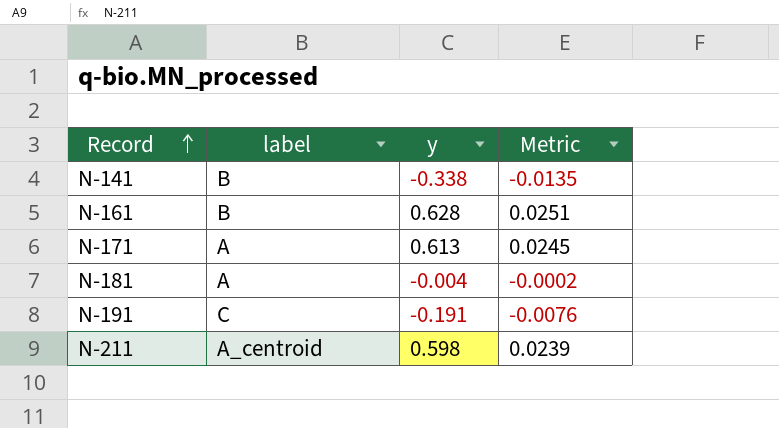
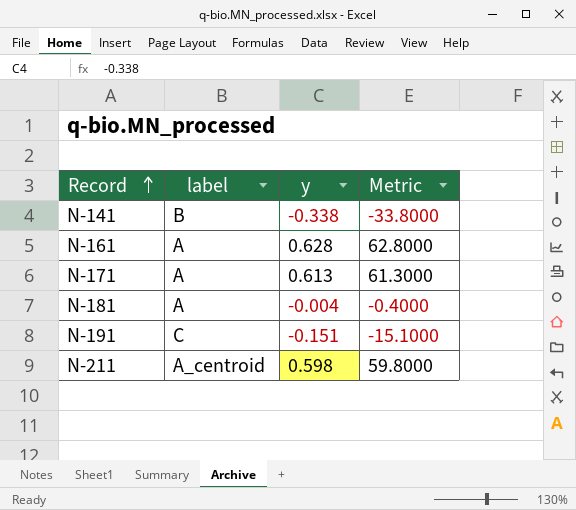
column Metric | formula: [y] * 0.04 -> [y] * 100
N-161 | label: B -> A
N-191 | y: -0.191 -> -0.151

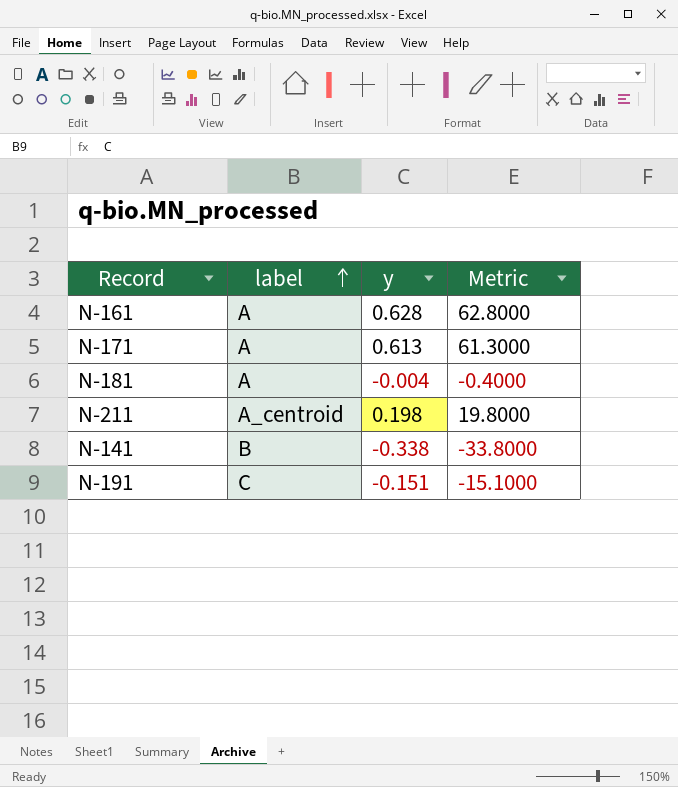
row order: Record ascending -> label ascending
N-211 | y: 0.598 -> 0.198
N-211 | Metric: 59.8000 -> 19.8000

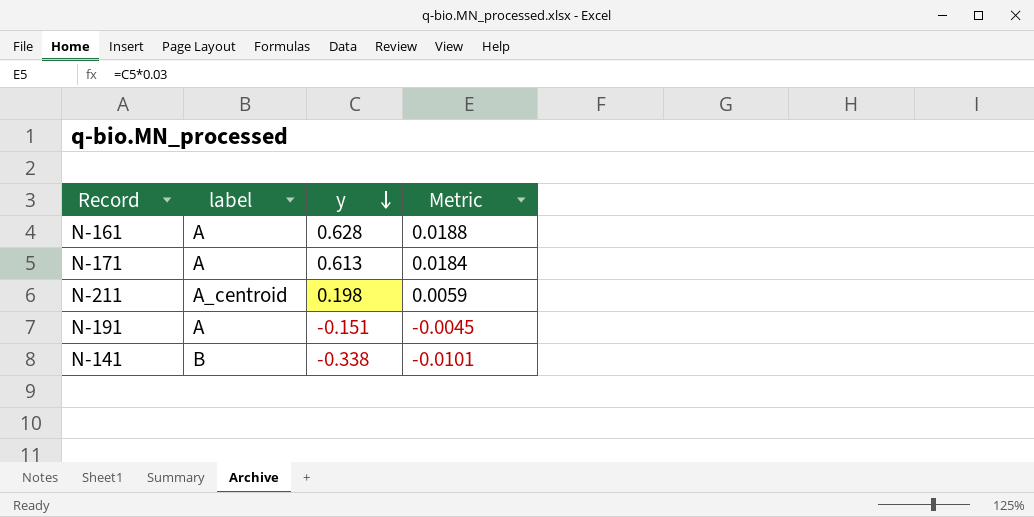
row order: label ascending -> y descending
column Metric | formula: [y] * 100 -> [y] * 0.03
row N-181: A | -0.004 | -0.4000 -> none
N-191 | label: C -> A

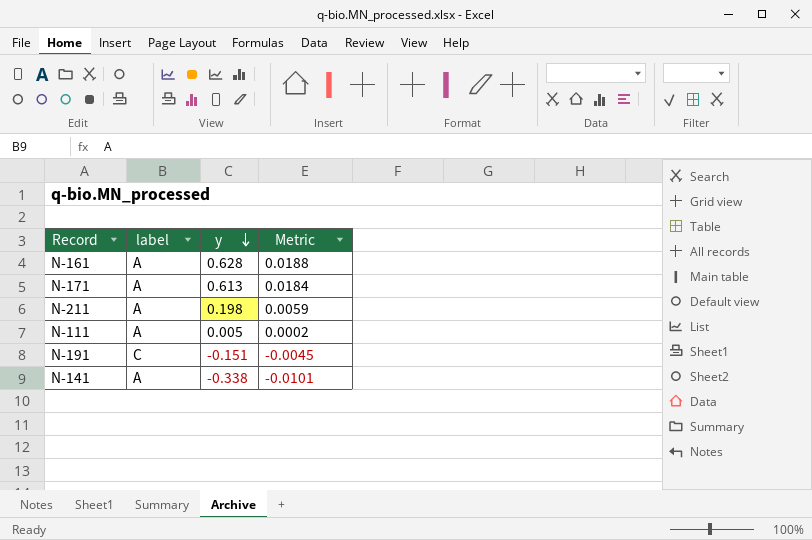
N-211 | label: A_centroid -> A
row N-111: none -> A | 0.005 | 0.0002
N-191 | label: A -> C
N-141 | label: B -> A

